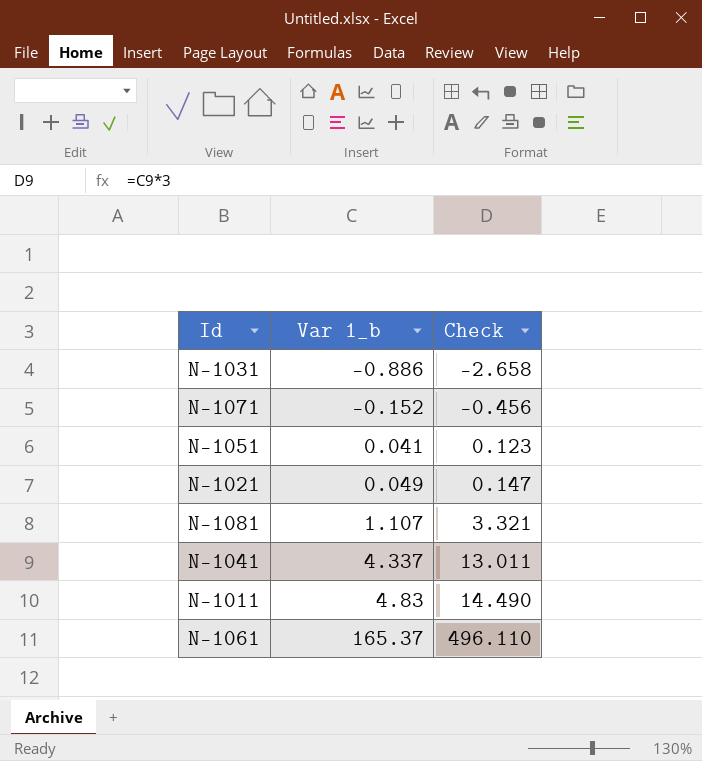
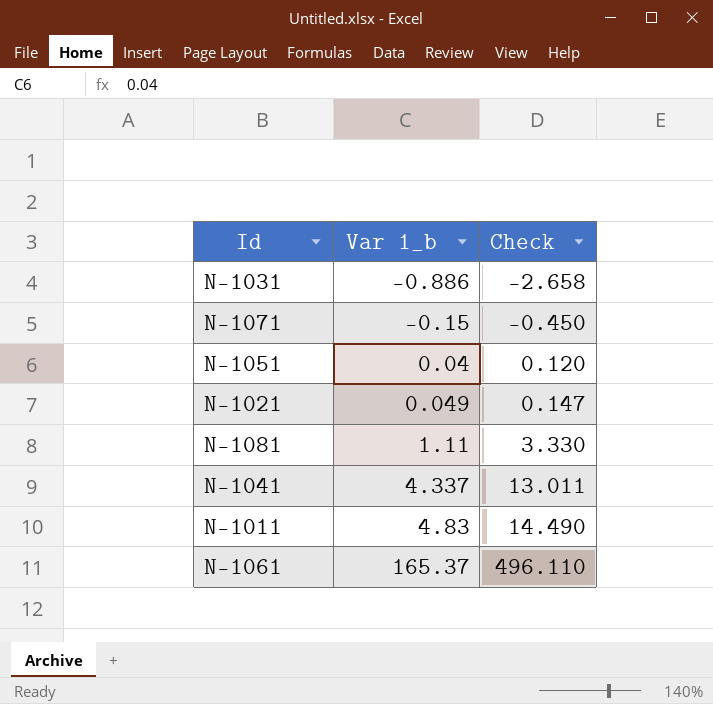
N-1071 | Var 1_b: -0.152 -> -0.15
N-1071 | Check: -0.456 -> -0.450
N-1051 | Var 1_b: 0.041 -> 0.04
N-1051 | Check: 0.123 -> 0.120
N-1081 | Var 1_b: 1.107 -> 1.11
N-1081 | Check: 3.321 -> 3.330

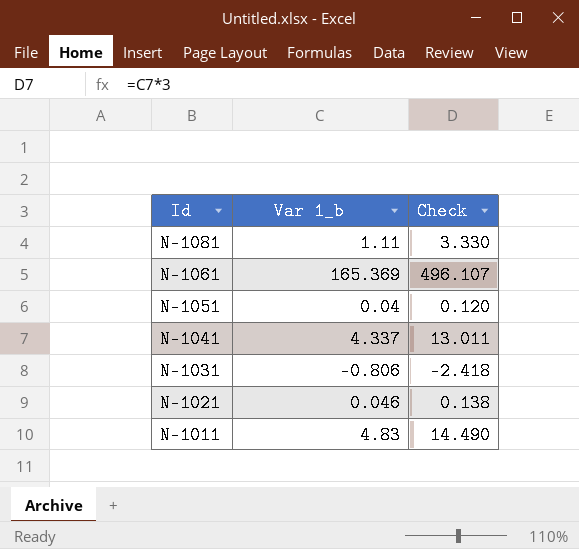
row order: Var 1_b ascending -> Id descending
row N-1071: -0.15 | -0.450 -> none
N-1061 | Var 1_b: 165.37 -> 165.369
N-1061 | Check: 496.110 -> 496.107
N-1031 | Var 1_b: -0.886 -> -0.806
N-1031 | Check: -2.658 -> -2.418
N-1021 | Var 1_b: 0.049 -> 0.046
N-1021 | Check: 0.147 -> 0.138

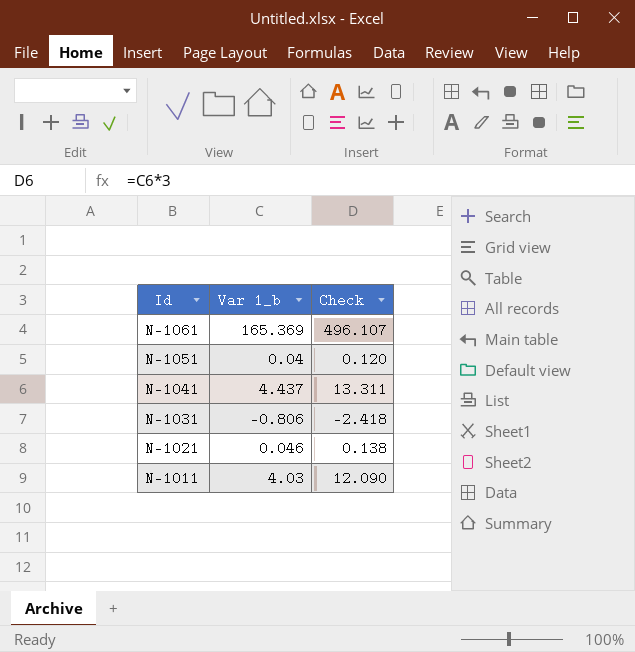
row N-1081: 1.11 | 3.330 -> none
N-1041 | Var 1_b: 4.337 -> 4.437
N-1041 | Check: 13.011 -> 13.311
N-1011 | Var 1_b: 4.83 -> 4.03
N-1011 | Check: 14.490 -> 12.090

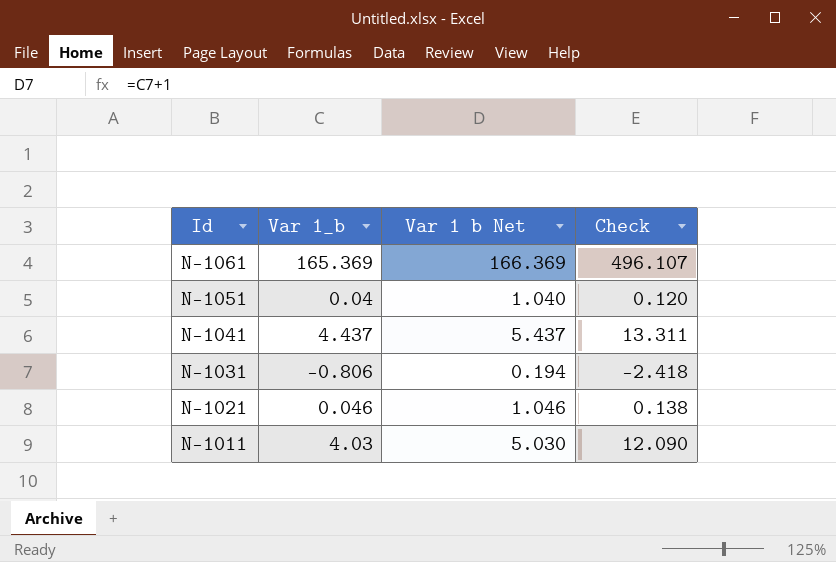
column Var 1 b Net | formula: none -> [Var 1_b] + 1

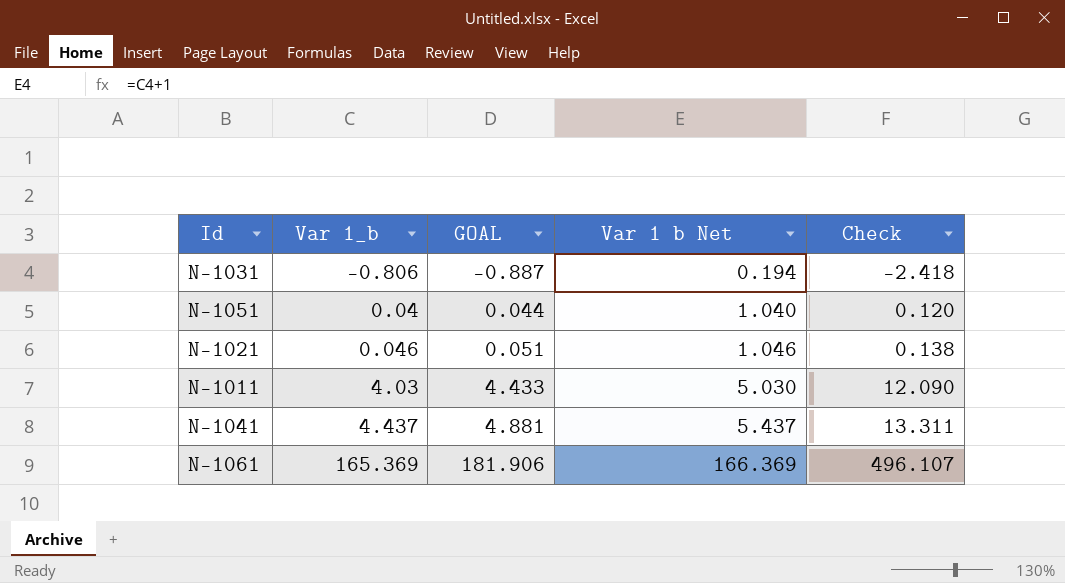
row order: Id descending -> Var 1_b ascending
column GOAL | formula: none -> [Var 1_b] * 1.1

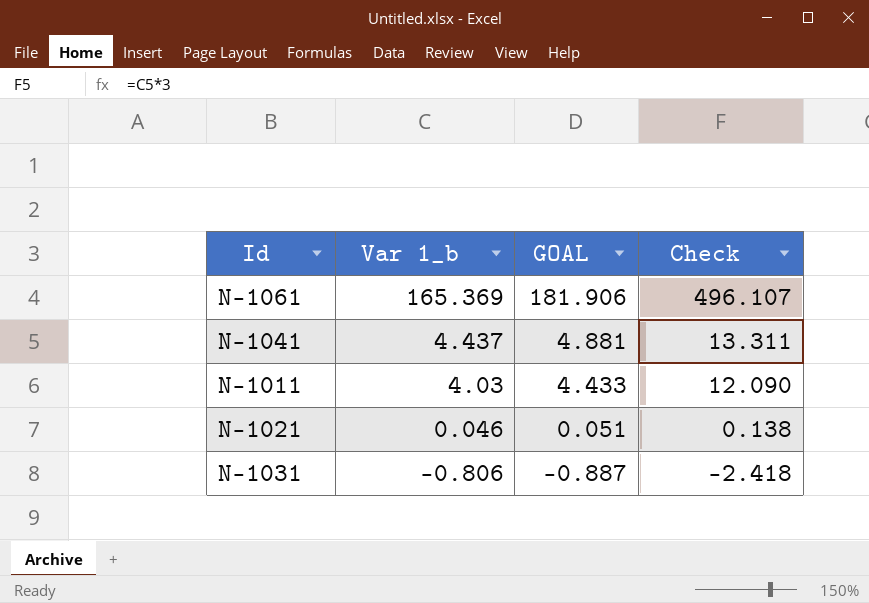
row order: Var 1_b ascending -> Var 1_b descending
column Var 1 b Net | formula: [Var 1_b] + 1 -> none
row N-1051: 0.04 | 0.044 | 1.040 | 0.120 -> none

